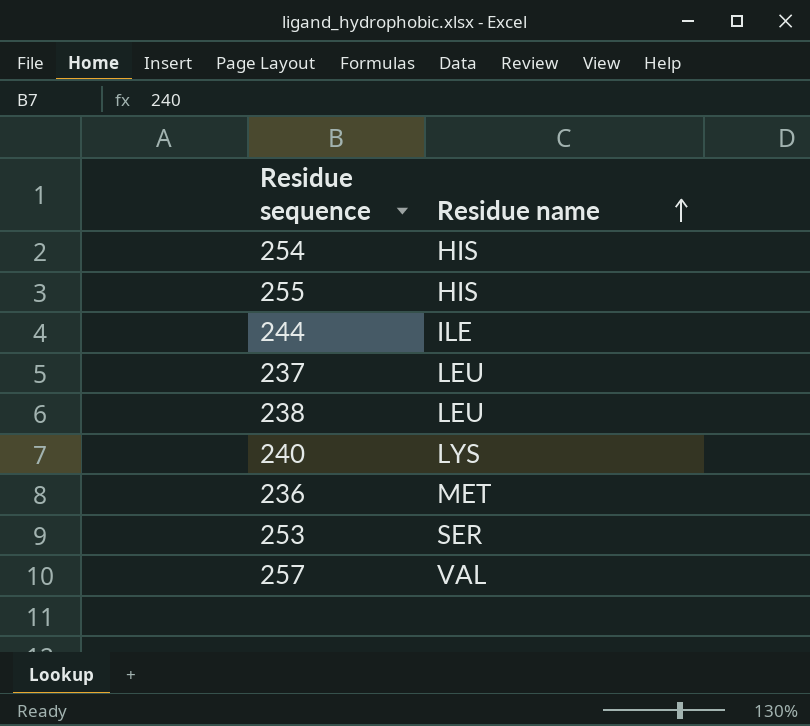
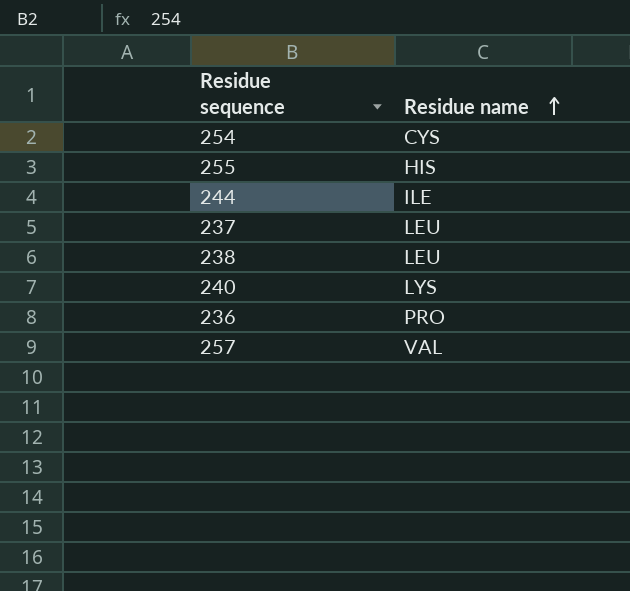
row 253: SER -> none
254 | Residue name: HIS -> CYS
236 | Residue name: MET -> PRO

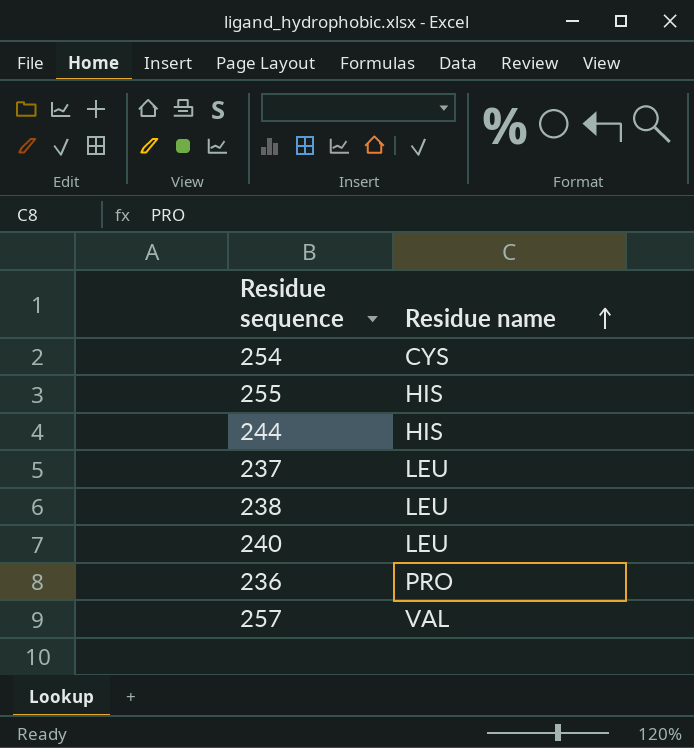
244 | Residue name: ILE -> HIS
240 | Residue name: LYS -> LEU

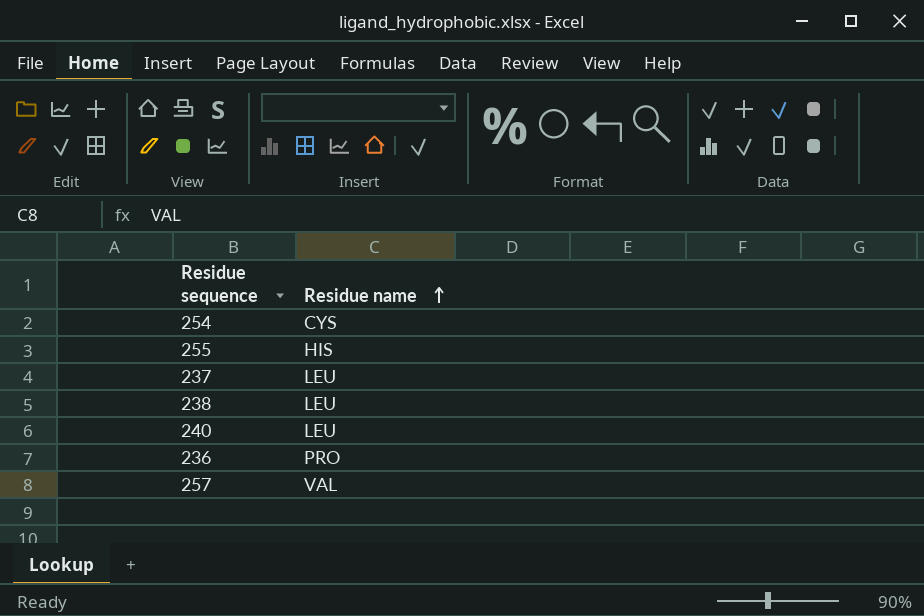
row 244: HIS -> none

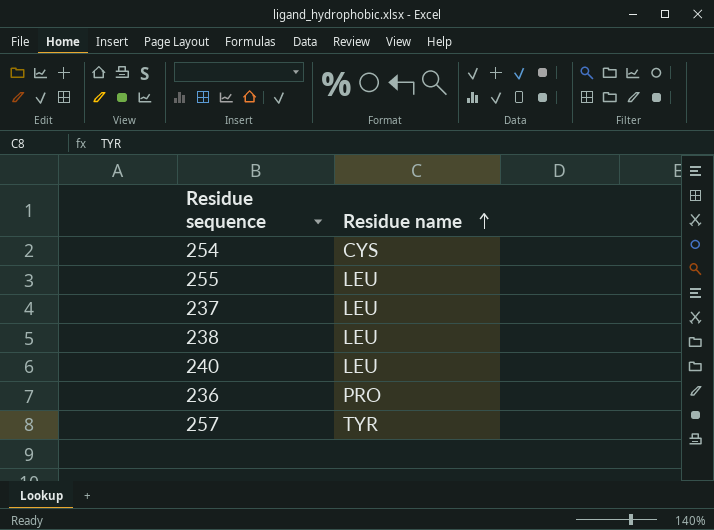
255 | Residue name: HIS -> LEU
257 | Residue name: VAL -> TYR

